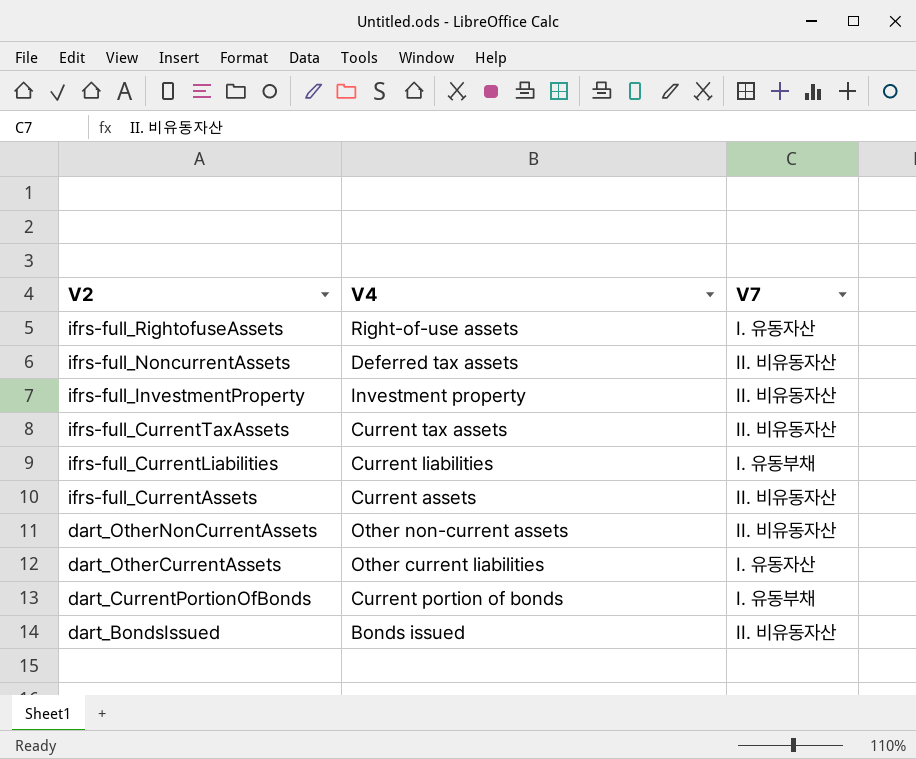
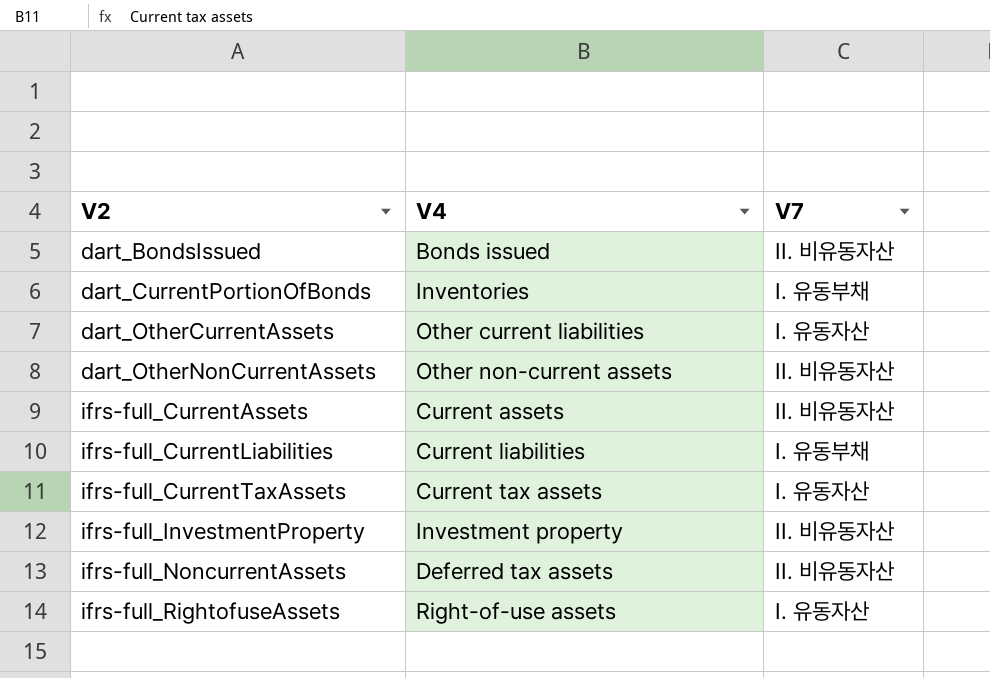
row order: V2 descending -> V2 ascending
dart_CurrentPortionOfBonds | V4: Current portion of bonds -> Inventories
ifrs-full_CurrentTaxAssets | V7: II. 비유동자산 -> I. 유동자산

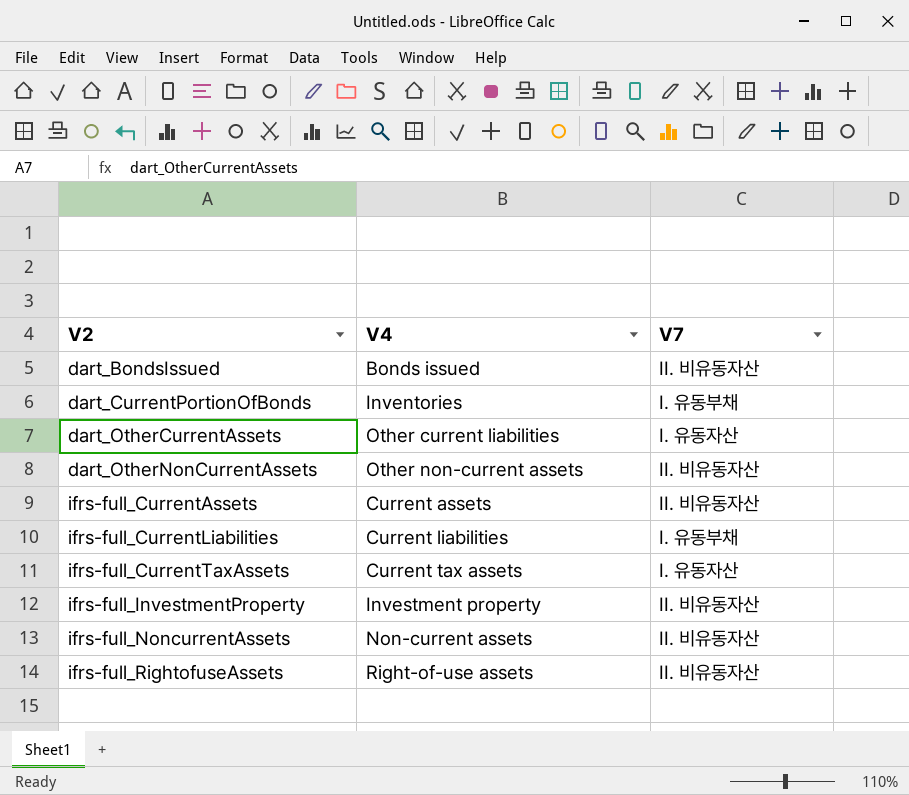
ifrs-full_NoncurrentAssets | V4: Deferred tax assets -> Non-current assets
ifrs-full_RightofuseAssets | V7: I. 유동자산 -> II. 비유동자산

